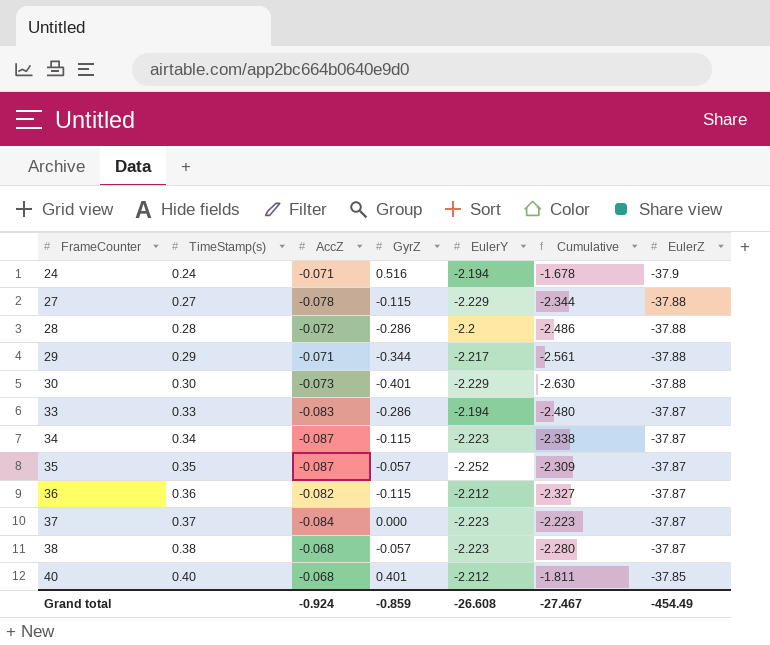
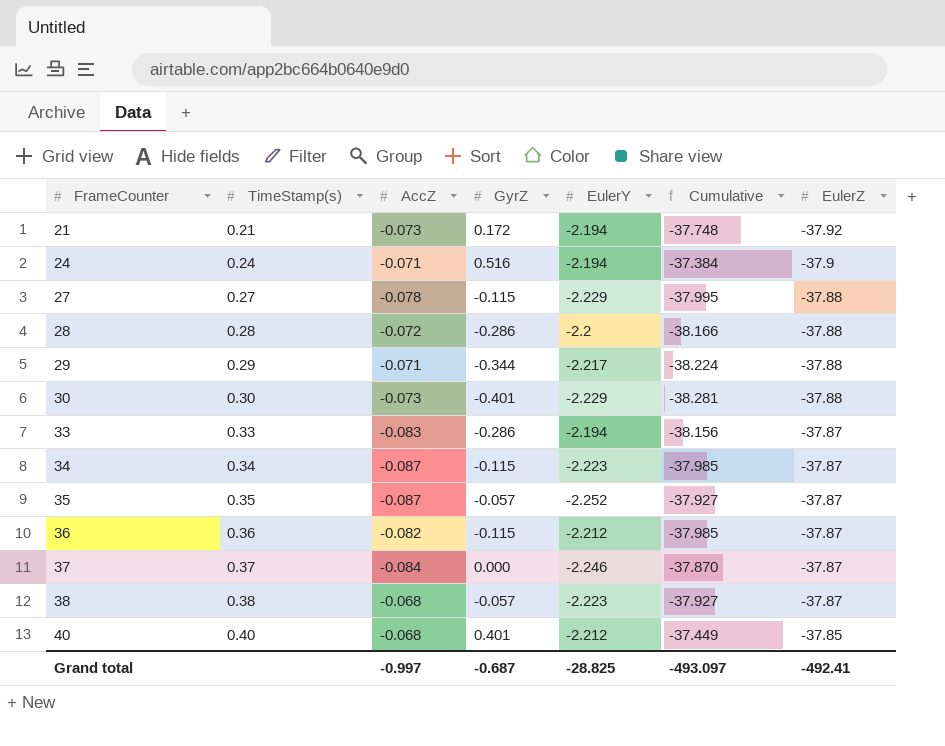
column Cumulative | formula: [GyrZ] + [EulerY] -> [GyrZ] + [EulerZ]
row 21: none -> 0.21 | -0.073 | 0.172 | -2.194 | -37.748 | -37.92
37 | EulerY: -2.223 -> -2.246
Grand total | AccZ: -0.924 -> -0.997
Grand total | GyrZ: -0.859 -> -0.687
Grand total | EulerY: -26.608 -> -28.825
Grand total | Cumulative: -27.467 -> -493.097
Grand total | EulerZ: -454.49 -> -492.41

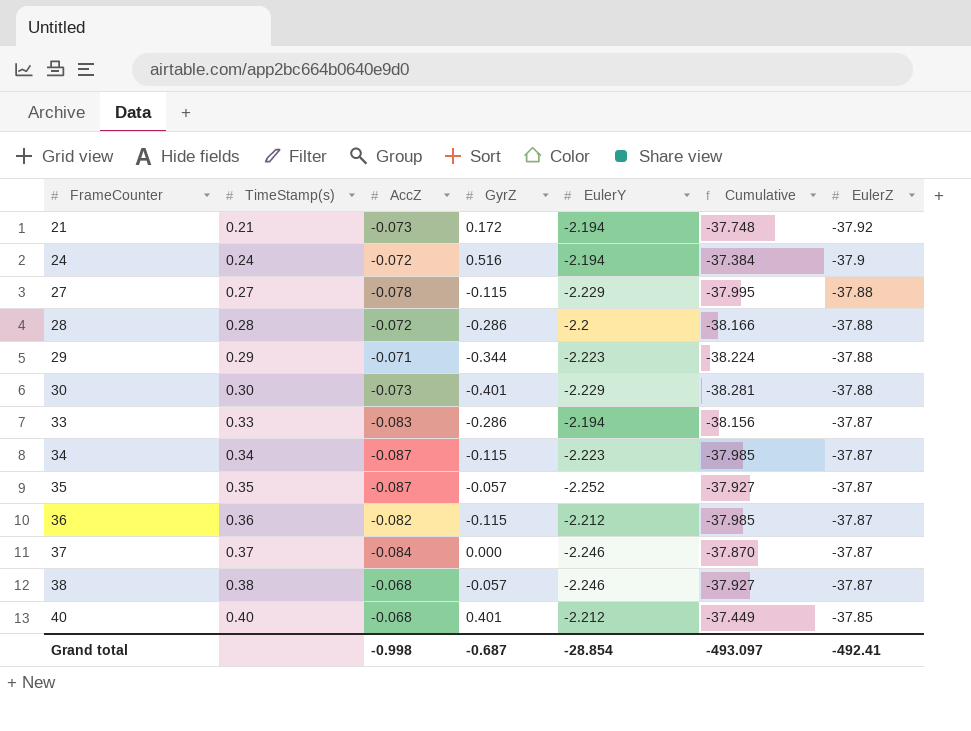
24 | AccZ: -0.071 -> -0.072
29 | EulerY: -2.217 -> -2.223
38 | EulerY: -2.223 -> -2.246
Grand total | AccZ: -0.997 -> -0.998
Grand total | EulerY: -28.825 -> -28.854

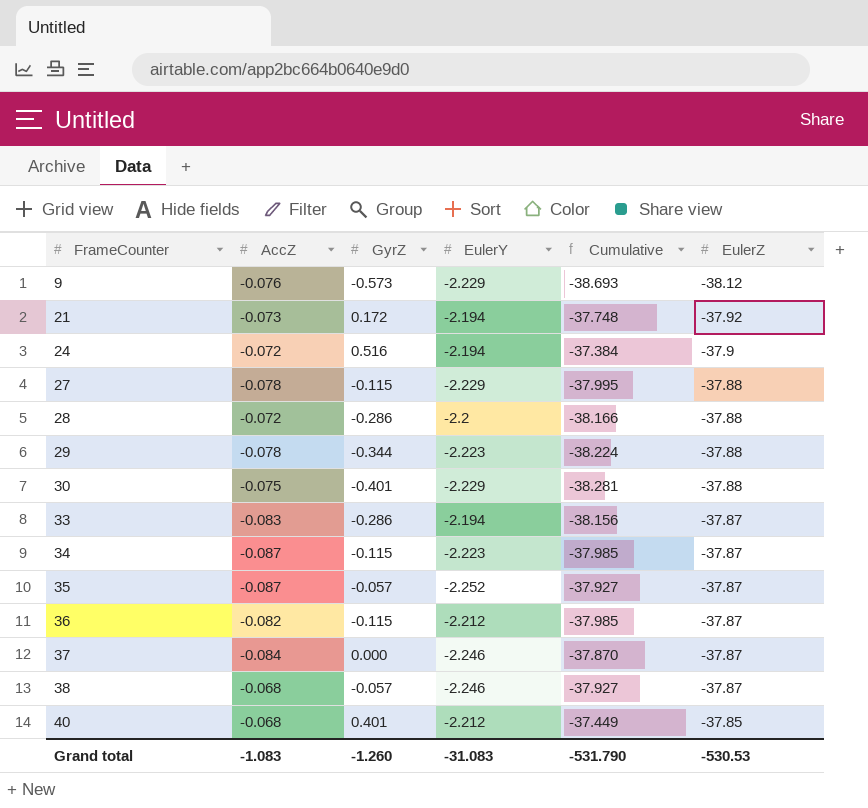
column TimeStamp(s) | position: 2 -> none
row 9: none -> -0.076 | -0.573 | -2.229 | -38.693 | -38.12
29 | AccZ: -0.071 -> -0.078
30 | AccZ: -0.073 -> -0.075
Grand total | AccZ: -0.998 -> -1.083
Grand total | GyrZ: -0.687 -> -1.260
Grand total | EulerY: -28.854 -> -31.083
Grand total | Cumulative: -493.097 -> -531.790
Grand total | EulerZ: -492.41 -> -530.53

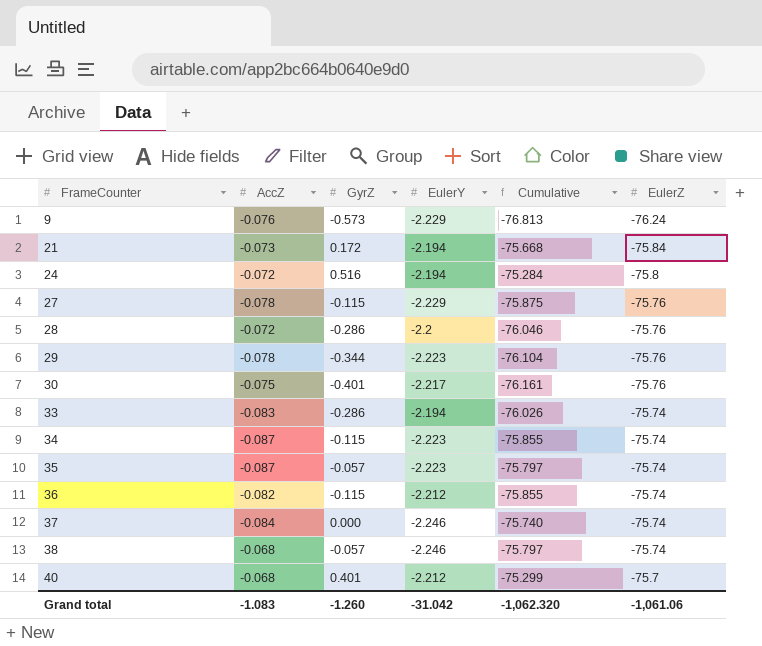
9 | Cumulative: -38.693 -> -76.813
9 | EulerZ: -38.12 -> -76.24
21 | Cumulative: -37.748 -> -75.668
21 | EulerZ: -37.92 -> -75.84
24 | Cumulative: -37.384 -> -75.284
24 | EulerZ: -37.9 -> -75.8
27 | Cumulative: -37.995 -> -75.875
27 | EulerZ: -37.88 -> -75.76
28 | Cumulative: -38.166 -> -76.046
28 | EulerZ: -37.88 -> -75.76
29 | Cumulative: -38.224 -> -76.104
29 | EulerZ: -37.88 -> -75.76
30 | EulerY: -2.229 -> -2.217
30 | Cumulative: -38.281 -> -76.161
30 | EulerZ: -37.88 -> -75.76
33 | Cumulative: -38.156 -> -76.026
33 | EulerZ: -37.87 -> -75.74
34 | Cumulative: -37.985 -> -75.855
34 | EulerZ: -37.87 -> -75.74
35 | EulerY: -2.252 -> -2.223
35 | Cumulative: -37.927 -> -75.797
35 | EulerZ: -37.87 -> -75.74
36 | Cumulative: -37.985 -> -75.855
36 | EulerZ: -37.87 -> -75.74
37 | Cumulative: -37.870 -> -75.740
37 | EulerZ: -37.87 -> -75.74
38 | Cumulative: -37.927 -> -75.797
38 | EulerZ: -37.87 -> -75.74
40 | Cumulative: -37.449 -> -75.299
40 | EulerZ: -37.85 -> -75.7
Grand total | EulerY: -31.083 -> -31.042
Grand total | Cumulative: -531.790 -> -1,062.320
Grand total | EulerZ: -530.53 -> -1,061.06

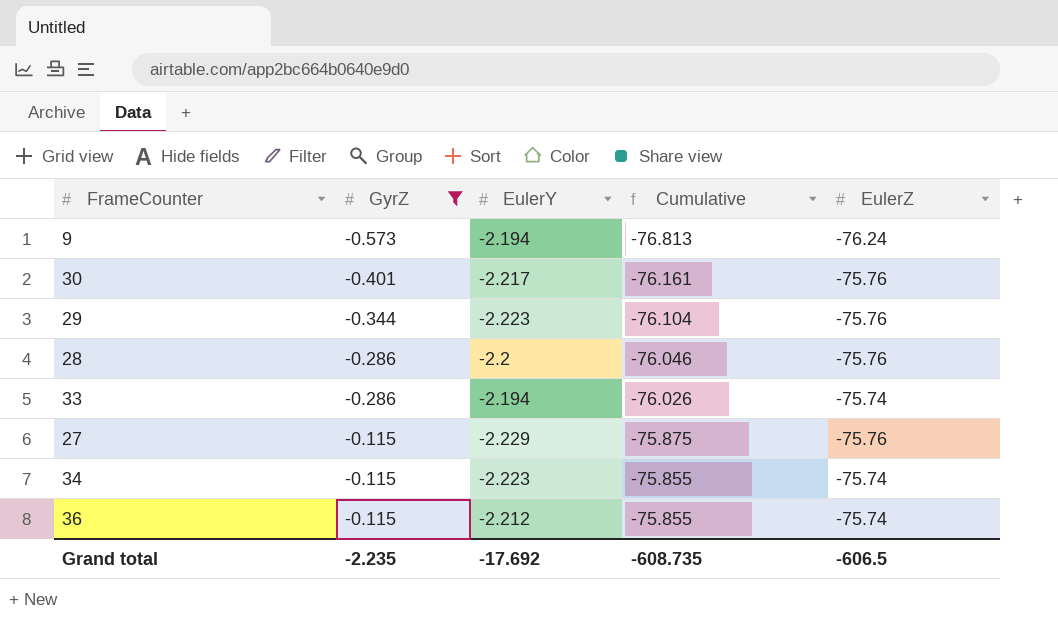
filter: none -> GyrZ <= -0.115
row order: FrameCounter ascending -> GyrZ ascending
column AccZ | position: 2 -> none
9 | EulerY: -2.229 -> -2.194
Grand total | GyrZ: -1.260 -> -2.235
Grand total | EulerY: -31.042 -> -17.692
Grand total | Cumulative: -1,062.320 -> -608.735
Grand total | EulerZ: -1,061.06 -> -606.5

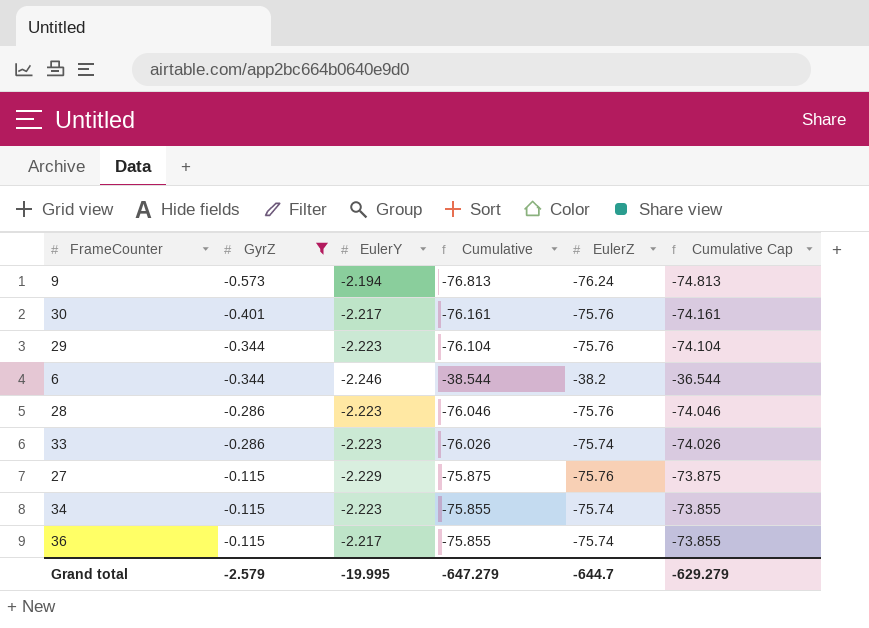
column Cumulative Cap | formula: none -> [Cumulative] + 2
row 6: none -> -0.344 | -2.246 | -38.544 | -38.2 | -36.544
28 | EulerY: -2.2 -> -2.223
33 | EulerY: -2.194 -> -2.223
36 | EulerY: -2.212 -> -2.217
Grand total | GyrZ: -2.235 -> -2.579
Grand total | EulerY: -17.692 -> -19.995
Grand total | Cumulative: -608.735 -> -647.279
Grand total | EulerZ: -606.5 -> -644.7

